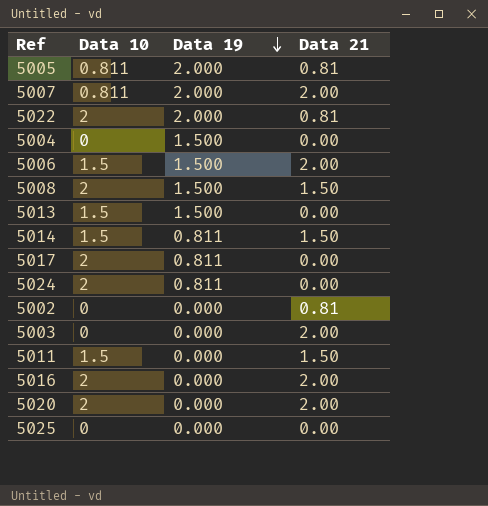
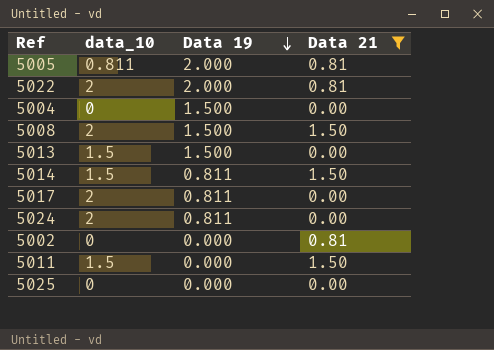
filter: none -> Data 21 != 2.00
column name: Data 10 -> data_10

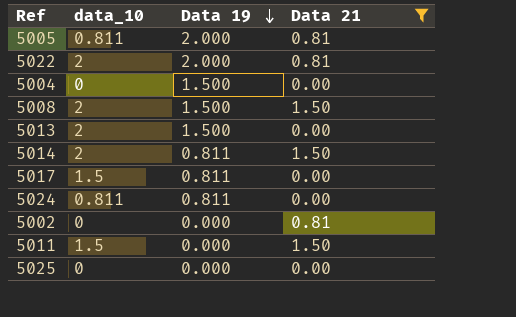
5013 | data_10: 1.5 -> 2
5014 | data_10: 1.5 -> 2
5017 | data_10: 2 -> 1.5
5024 | data_10: 2 -> 0.811

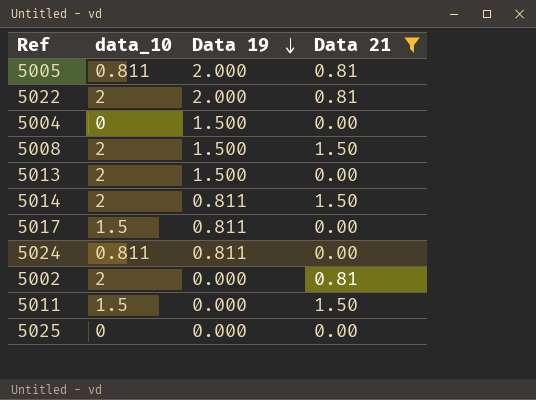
5002 | data_10: 0 -> 2

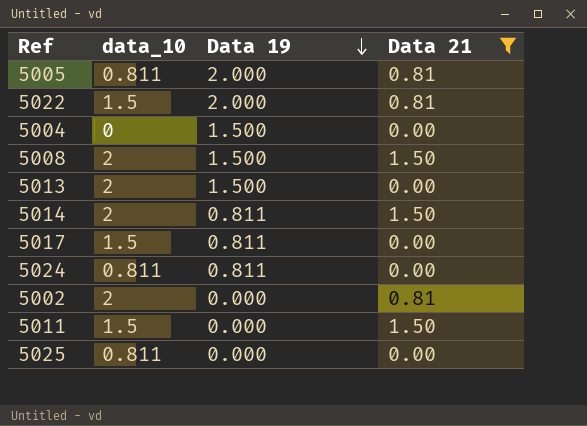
5022 | data_10: 2 -> 1.5
5025 | data_10: 0 -> 0.811

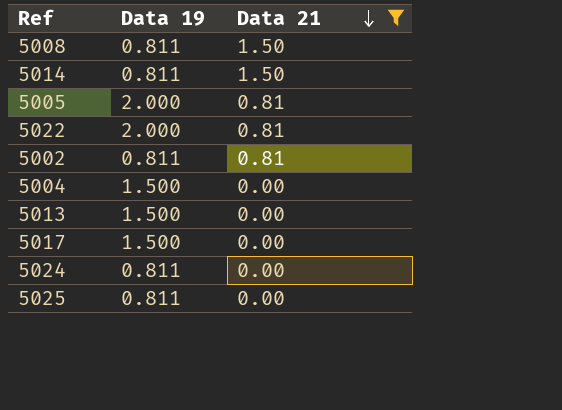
row order: Data 19 descending -> Data 21 descending
column data_10 | position: 2 -> none
row 5011: 1.5 | 0.000 | 1.50 -> none
5008 | Data 19: 1.500 -> 0.811
5002 | Data 19: 0.000 -> 0.811
5017 | Data 19: 0.811 -> 1.500
5025 | Data 19: 0.000 -> 0.811

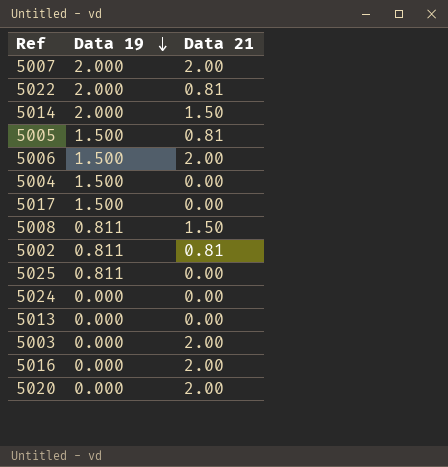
filter: Data 21 != 2.00 -> none
row order: Data 21 descending -> Data 19 descending
5014 | Data 19: 0.811 -> 2.000
5005 | Data 19: 2.000 -> 1.500
5024 | Data 19: 0.811 -> 0.000
5013 | Data 19: 1.500 -> 0.000

